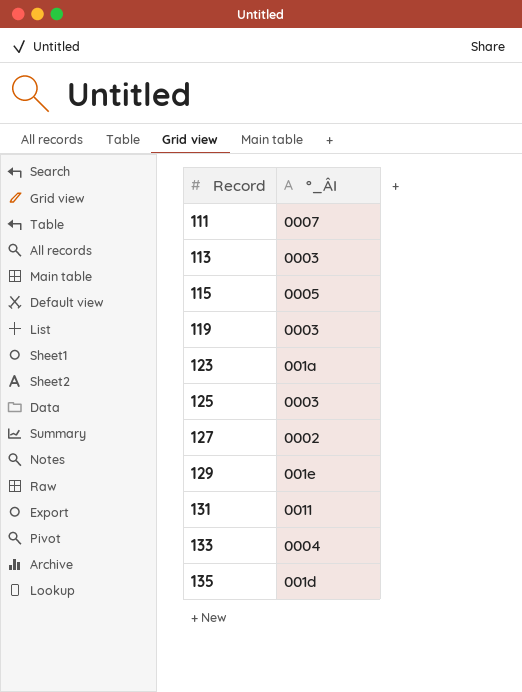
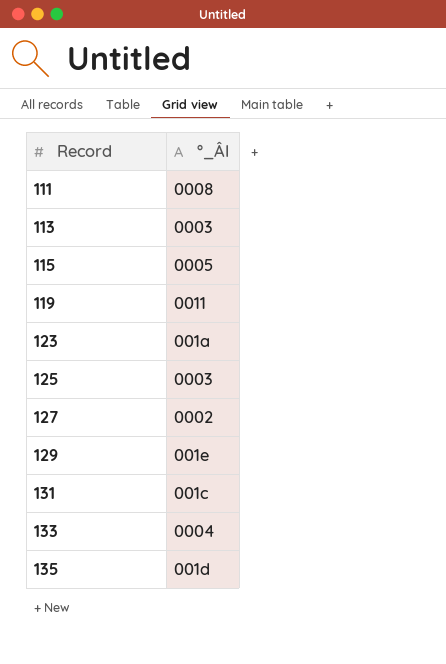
111 | °_ÂI: 0007 -> 0008
119 | °_ÂI: 0003 -> 0011
131 | °_ÂI: 0011 -> 001c

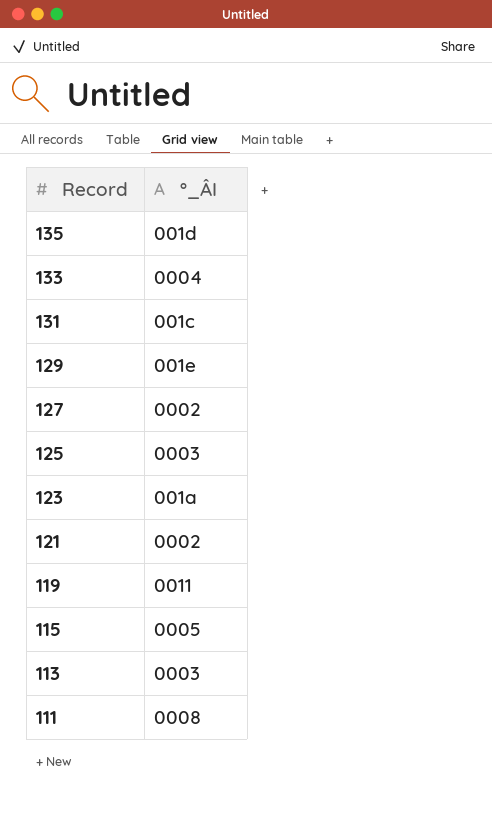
row order: Record ascending -> Record descending
row 121: none -> 0002

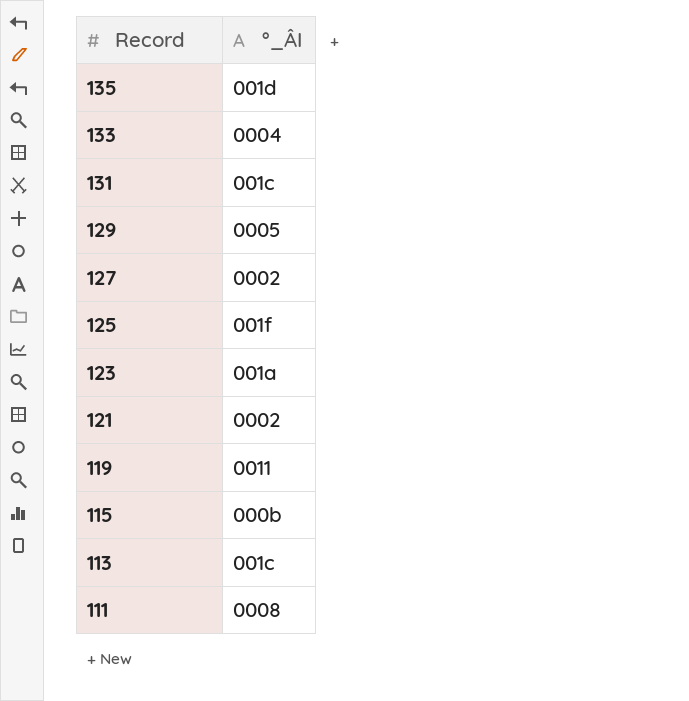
129 | °_ÂI: 001e -> 0005
125 | °_ÂI: 0003 -> 001f
115 | °_ÂI: 0005 -> 000b
113 | °_ÂI: 0003 -> 001c

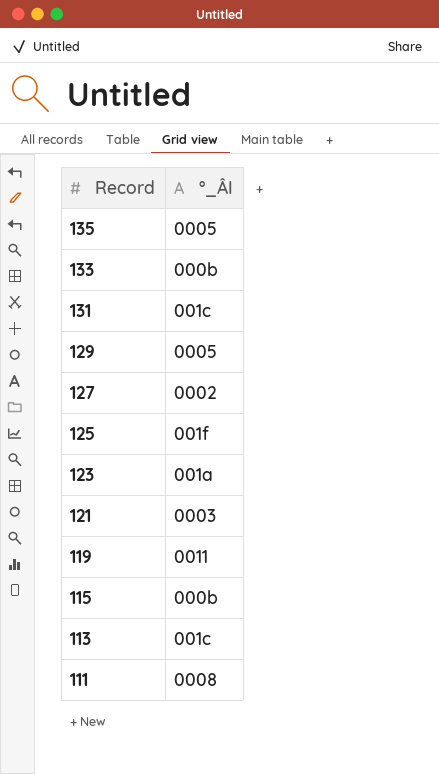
135 | °_ÂI: 001d -> 0005
133 | °_ÂI: 0004 -> 000b
121 | °_ÂI: 0002 -> 0003

